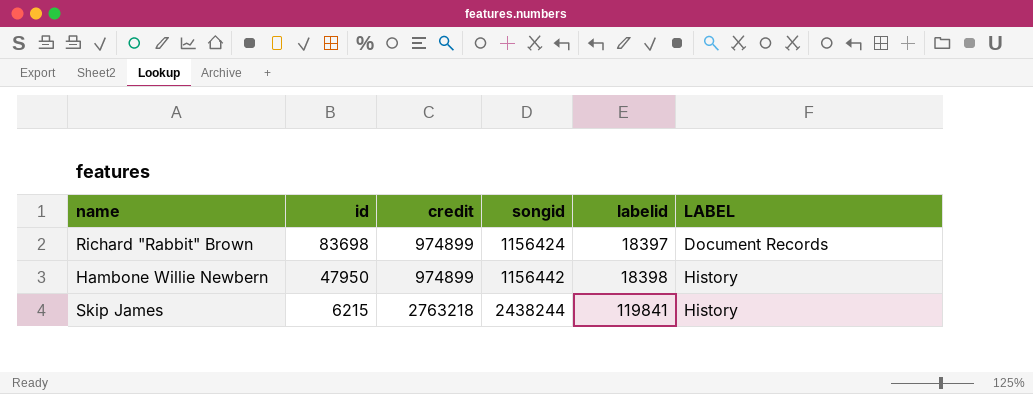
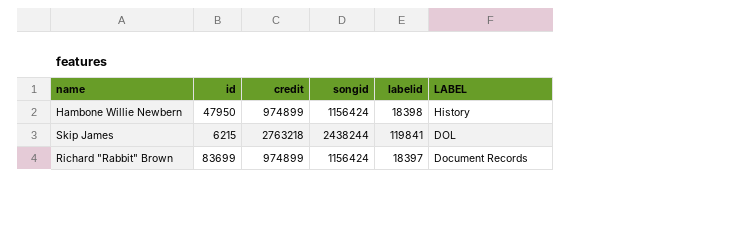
row order: id descending -> LABEL descending
Hambone Willie Newbern | songid: 1156442 -> 1156424
Skip James | LABEL: History -> DOL
Richard "Rabbit" Brown | id: 83698 -> 83699

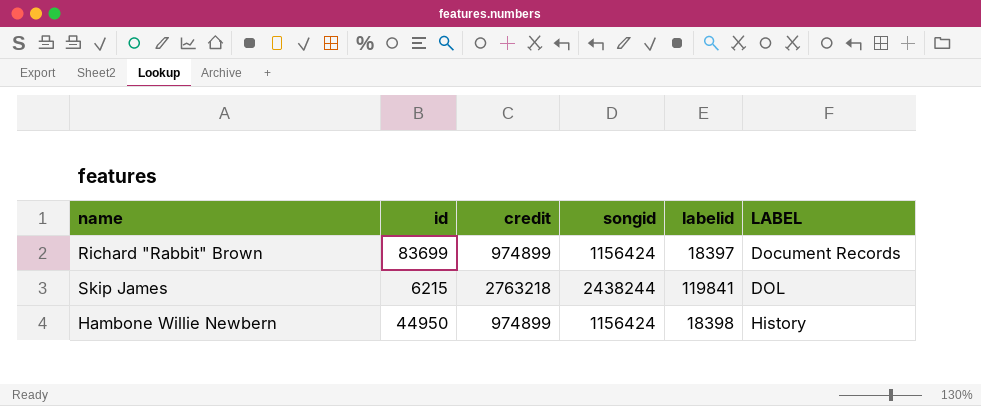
row order: LABEL descending -> LABEL ascending
Hambone Willie Newbern | id: 47950 -> 44950

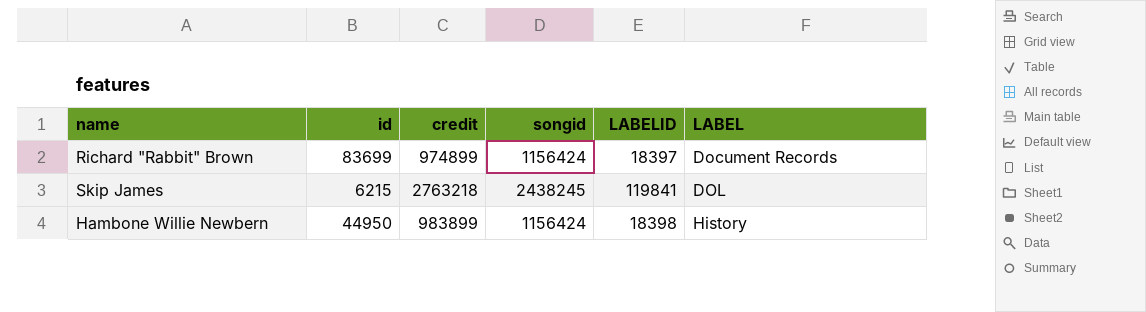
column name: labelid -> LABELID
Skip James | songid: 2438244 -> 2438245
Hambone Willie Newbern | credit: 974899 -> 983899

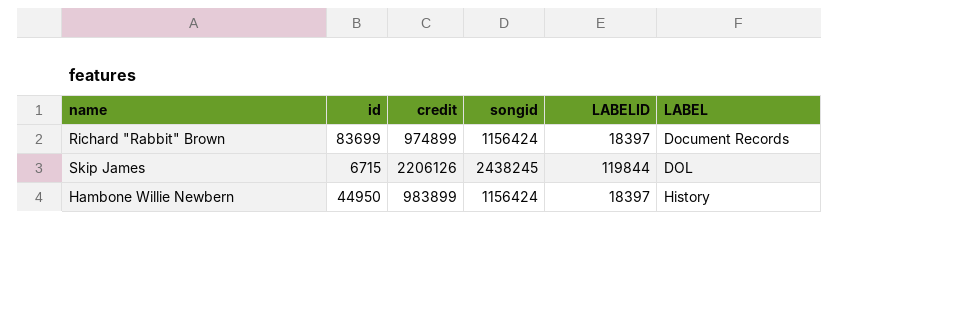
Skip James | id: 6215 -> 6715
Skip James | credit: 2763218 -> 2206126
Skip James | LABELID: 119841 -> 119844
Hambone Willie Newbern | LABELID: 18398 -> 18397

